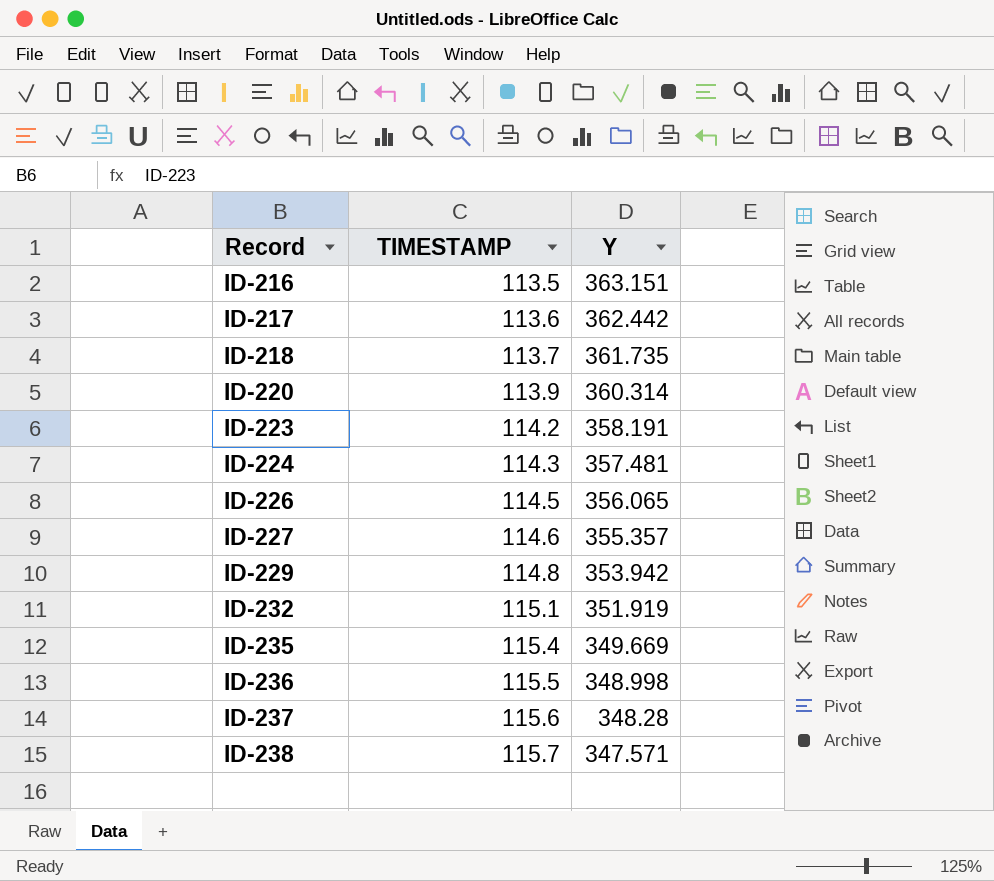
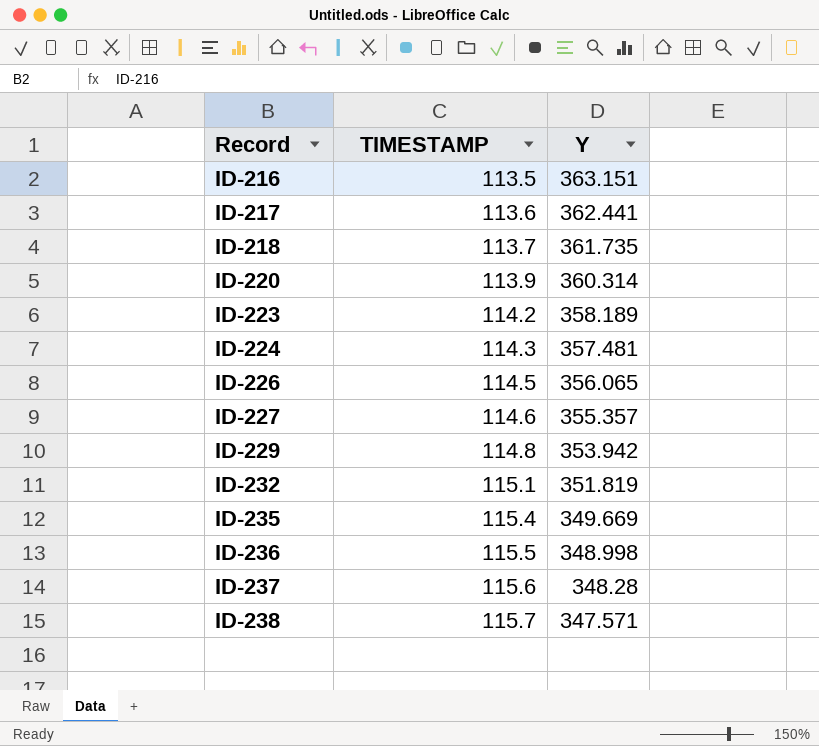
ID-217 | Y: 362.442 -> 362.441
ID-223 | Y: 358.191 -> 358.189
ID-232 | Y: 351.919 -> 351.819

